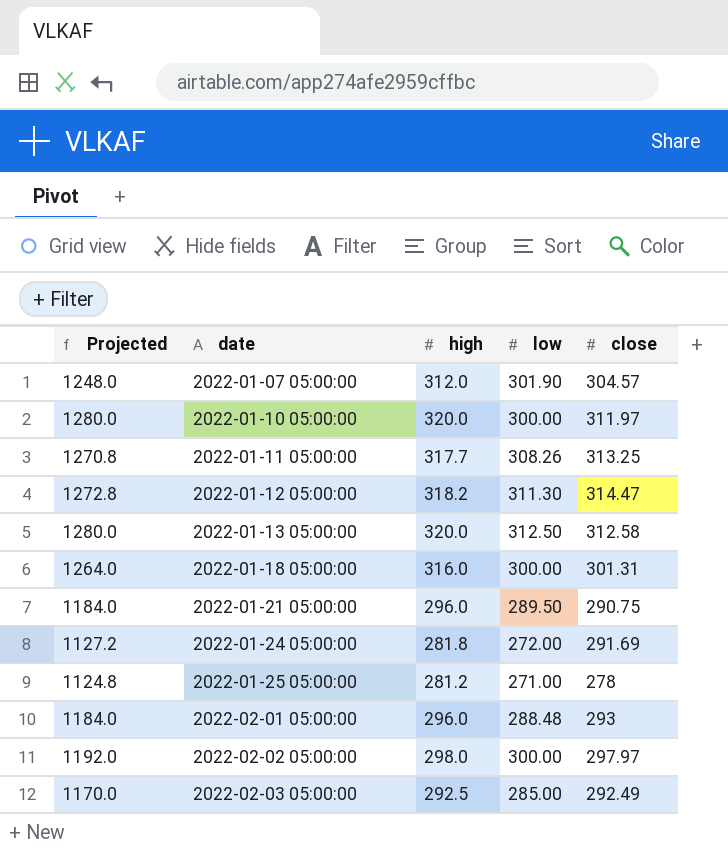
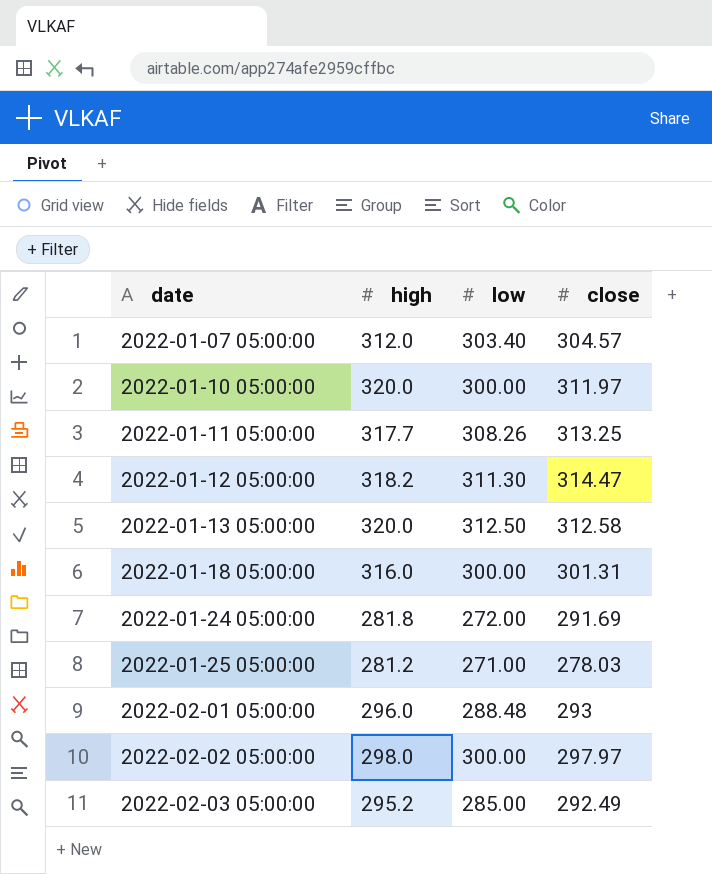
column Projected | formula: [high] * 4 -> none
row 2022-01-21 05:00:00: 1184.0 | 296.0 | 289.50 | 290.75 -> none
2022-01-07 05:00:00 | low: 301.90 -> 303.40
2022-01-25 05:00:00 | close: 278 -> 278.03
2022-02-03 05:00:00 | high: 292.5 -> 295.2

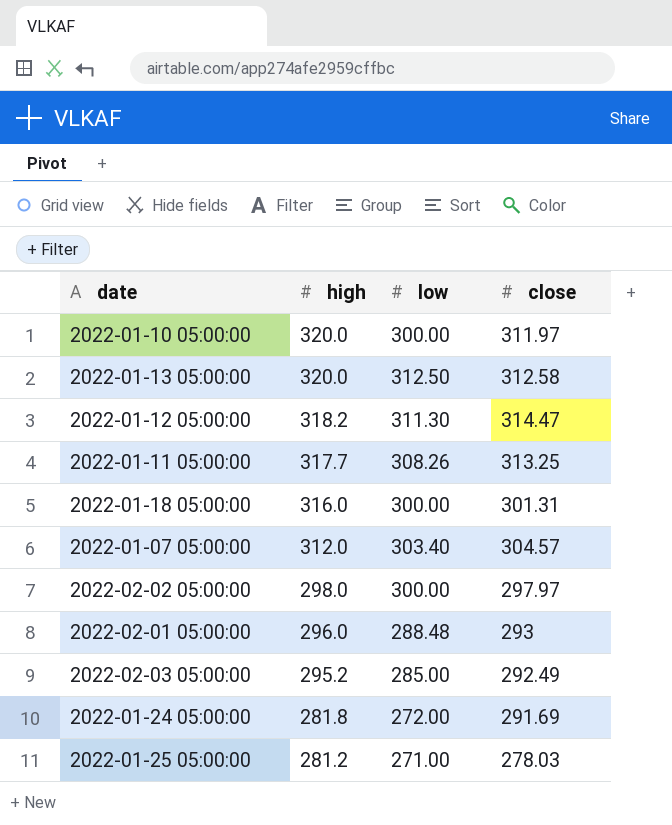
row order: date ascending -> high descending

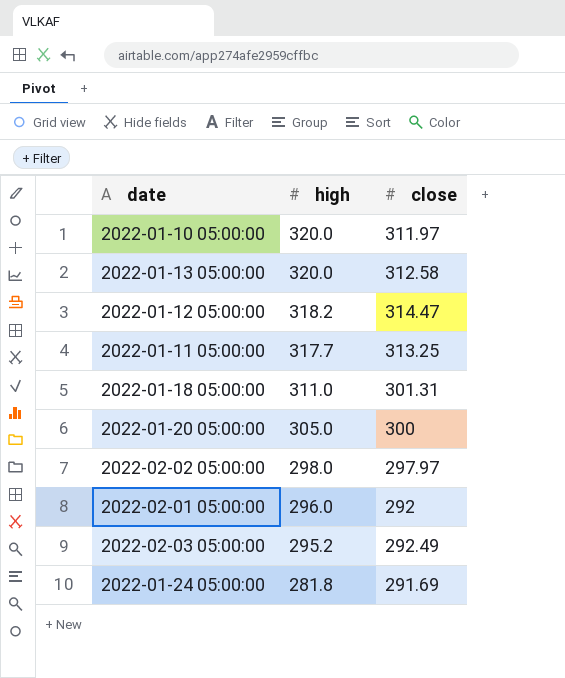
column low | position: 3 -> none
row 2022-01-07 05:00:00: 312.0 | 303.40 | 304.57 -> none
row 2022-01-25 05:00:00: 281.2 | 271.00 | 278.03 -> none
2022-01-18 05:00:00 | high: 316.0 -> 311.0
row 2022-01-20 05:00:00: none -> 305.0 | 300
2022-02-01 05:00:00 | close: 293 -> 292

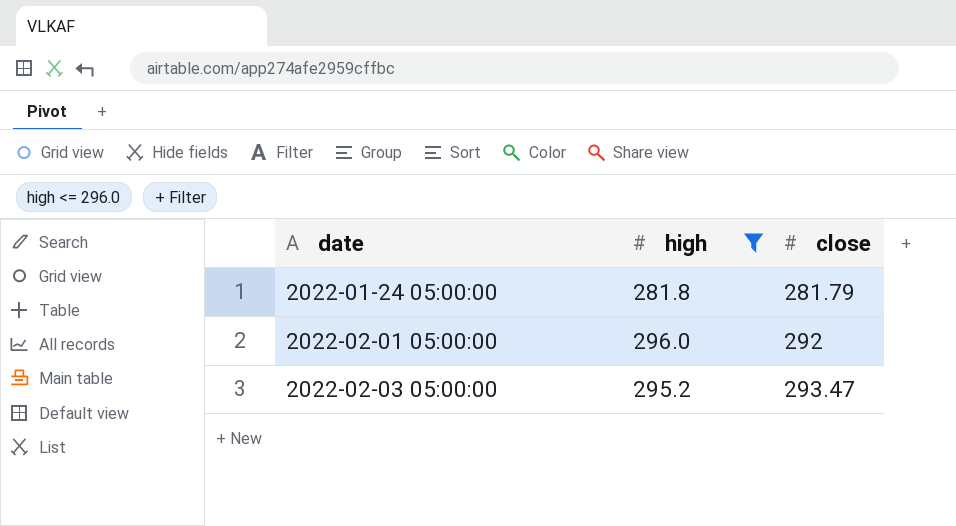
filter: none -> high <= 296.0
row order: high descending -> date ascending
2022-01-24 05:00:00 | close: 291.69 -> 281.79
2022-02-03 05:00:00 | close: 292.49 -> 293.47

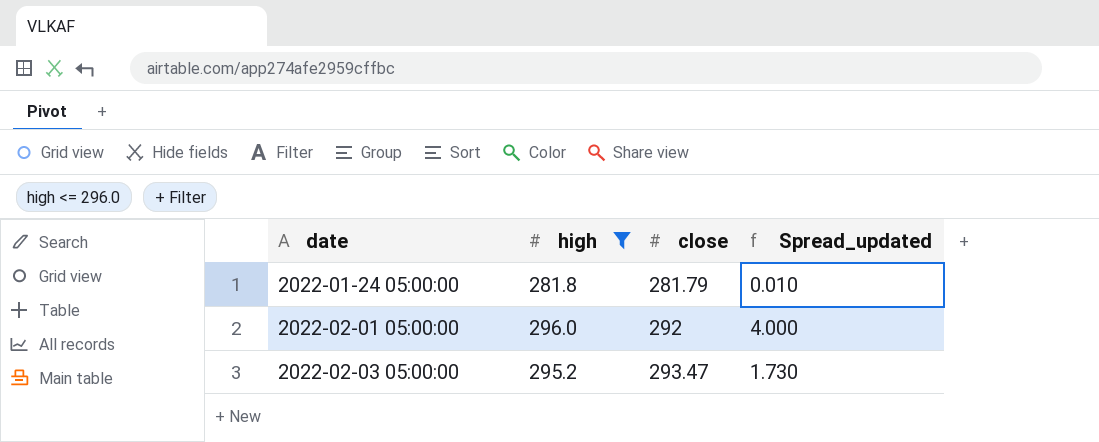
column Spread_updated | formula: none -> [high] - [close]

